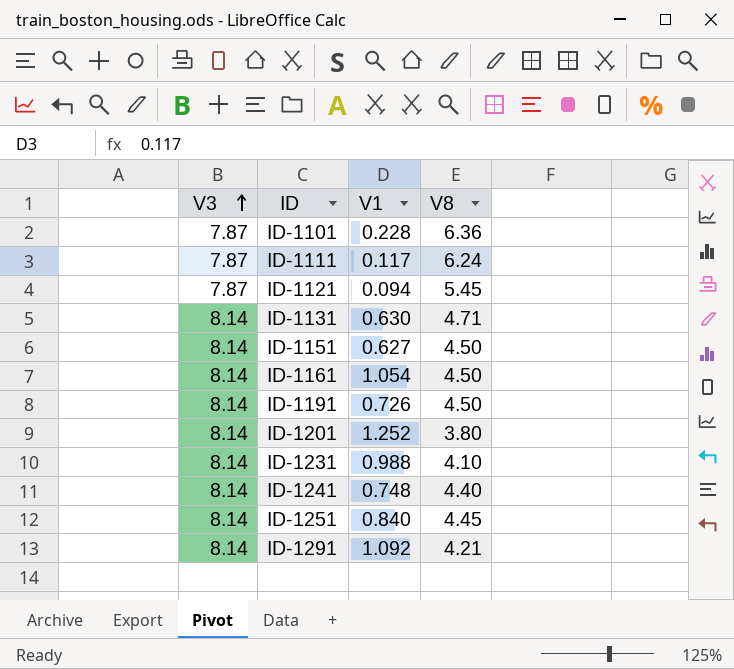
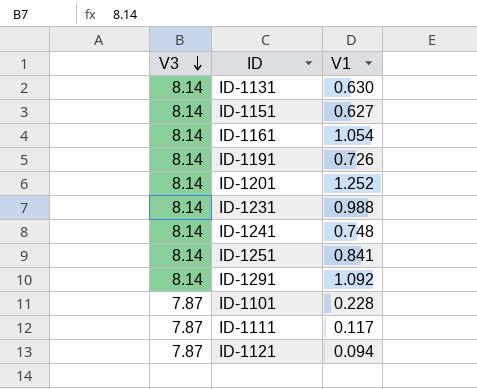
row order: V3 ascending -> V3 descending
column V8 | position: 4 -> none
ID-1251 | V1: 0.840 -> 0.841

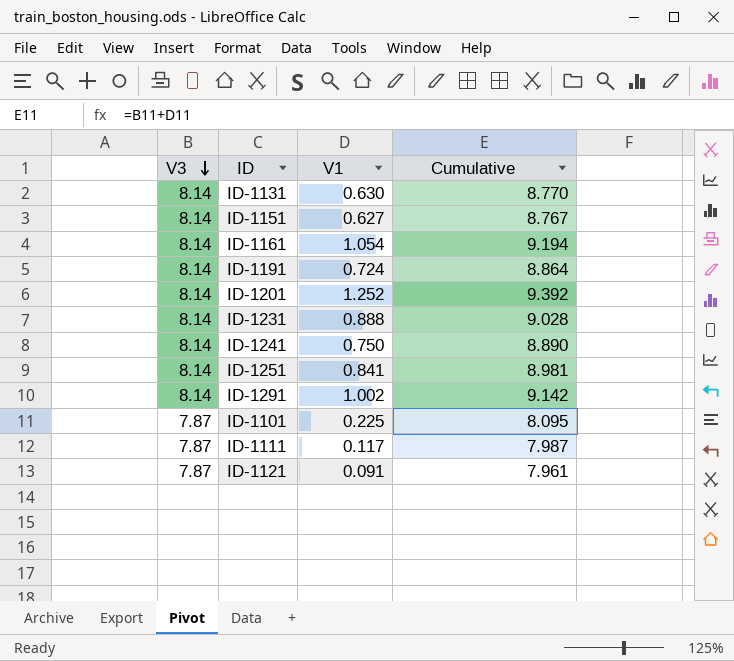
column Cumulative | formula: none -> [V3] + [V1]
ID-1191 | V1: 0.726 -> 0.724
ID-1231 | V1: 0.988 -> 0.888
ID-1241 | V1: 0.748 -> 0.750
ID-1291 | V1: 1.092 -> 1.002
ID-1101 | V1: 0.228 -> 0.225
ID-1121 | V1: 0.094 -> 0.091

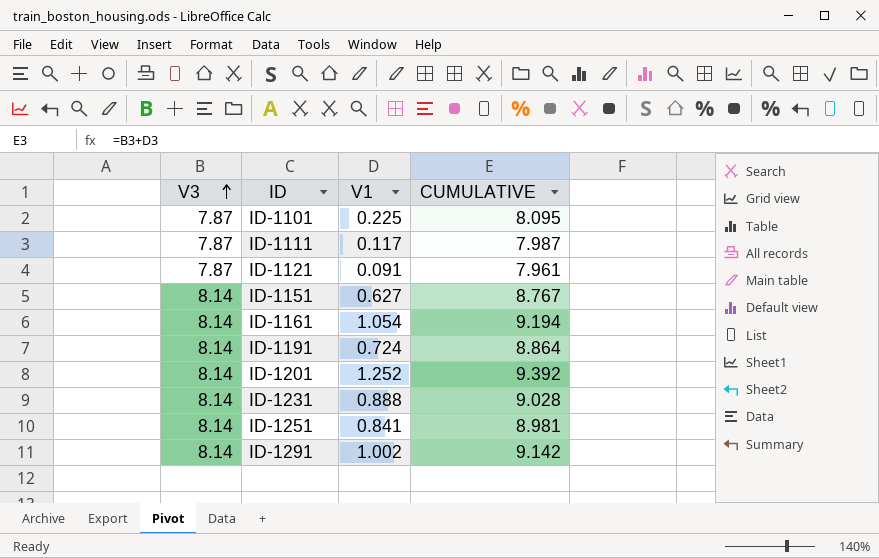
row order: V3 descending -> V3 ascending
column name: Cumulative -> CUMULATIVE
row ID-1131: 8.14 | 0.630 | 8.770 -> none
row ID-1241: 8.14 | 0.750 | 8.890 -> none

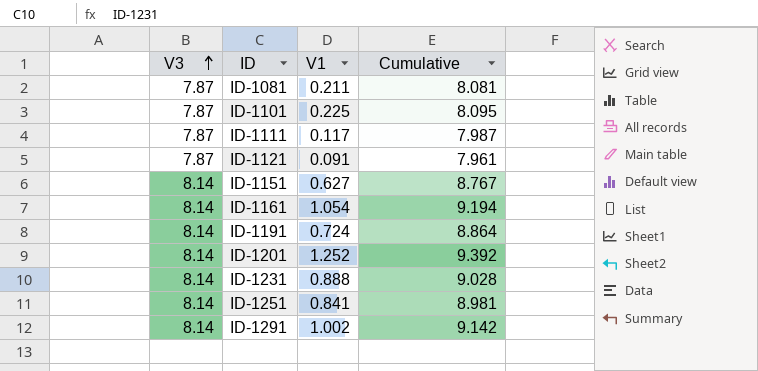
column name: CUMULATIVE -> Cumulative
row ID-1081: none -> 7.87 | 0.211 | 8.081

